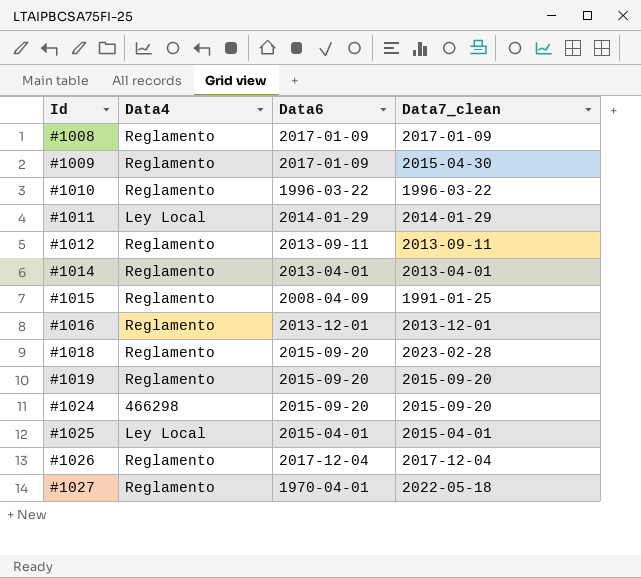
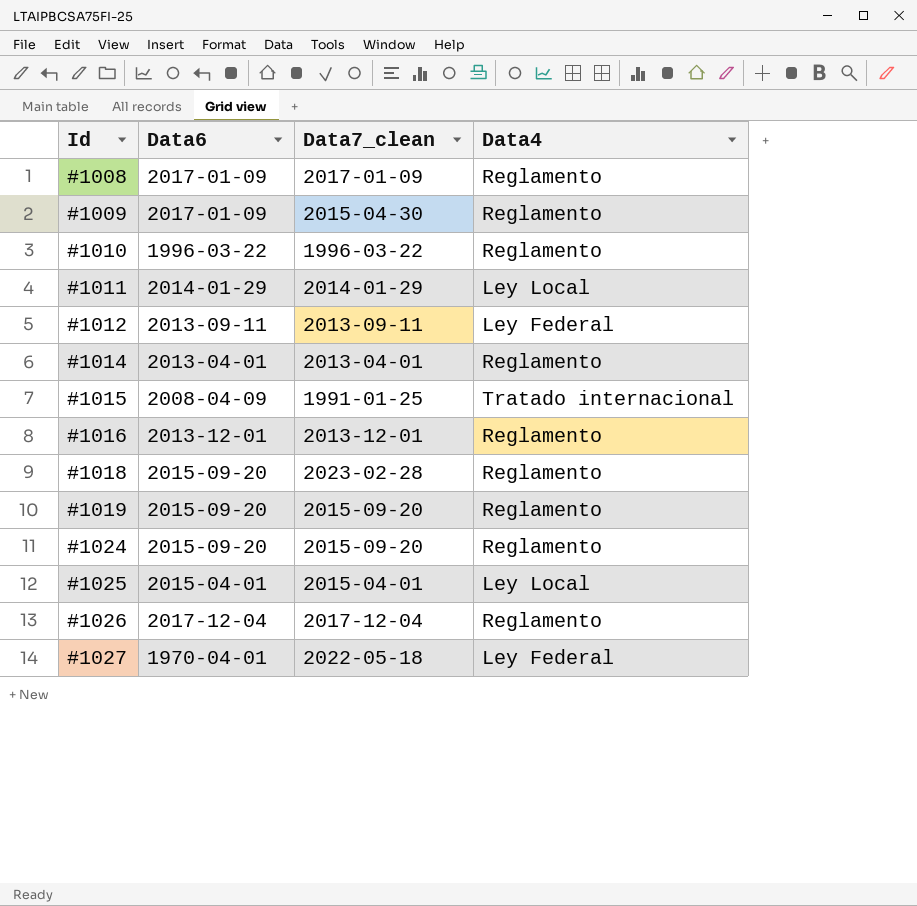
column Data4 | position: 2 -> 4
#1012 | Data4: Reglamento -> Ley Federal
#1015 | Data4: Reglamento -> Tratado internacional
#1024 | Data4: 466298 -> Reglamento
#1027 | Data4: Reglamento -> Ley Federal

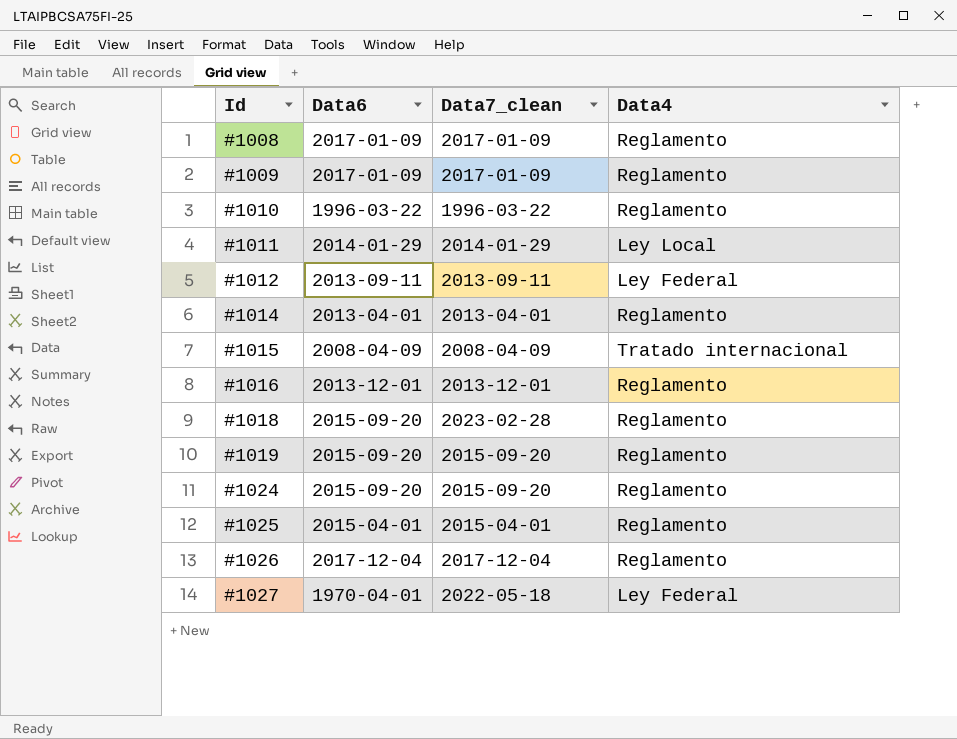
#1009 | Data7_clean: 2015-04-30 -> 2017-01-09
#1015 | Data7_clean: 1991-01-25 -> 2008-04-09
#1025 | Data4: Ley Local -> Reglamento

